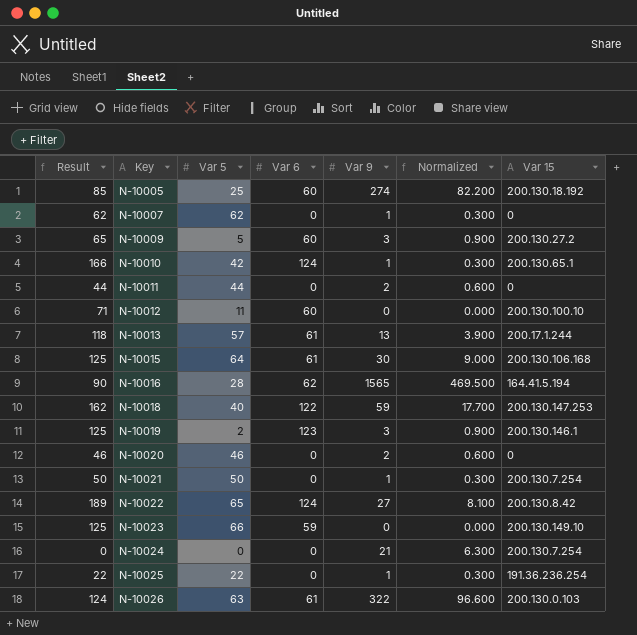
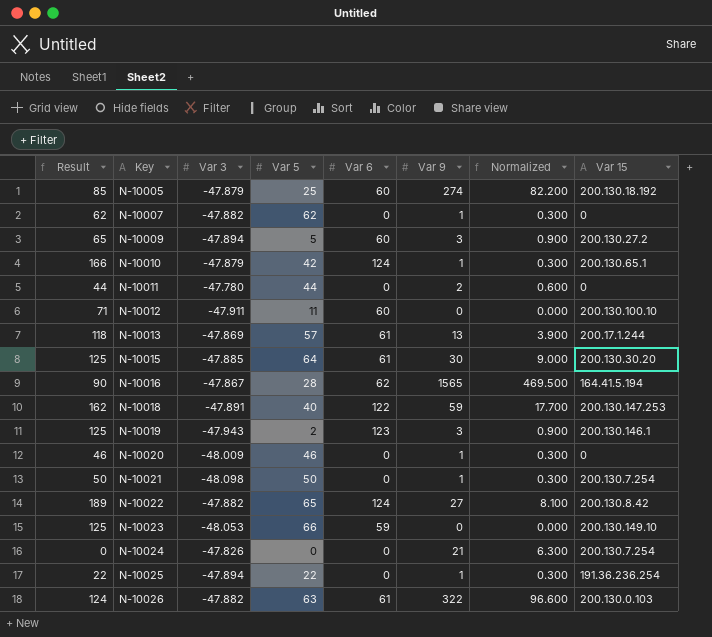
column Var 3 | position: none -> 3
N-10015 | Var 15: 200.130.106.168 -> 200.130.30.20
N-10020 | Var 9: 2 -> 1
N-10020 | Normalized: 0.600 -> 0.300

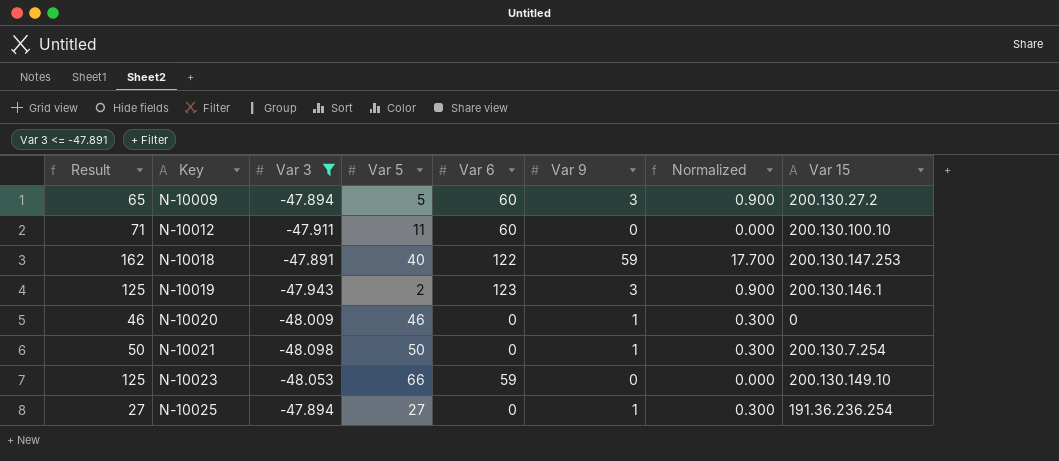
filter: none -> Var 3 <= -47.891
N-10025 | Result: 22 -> 27
N-10025 | Var 5: 22 -> 27

